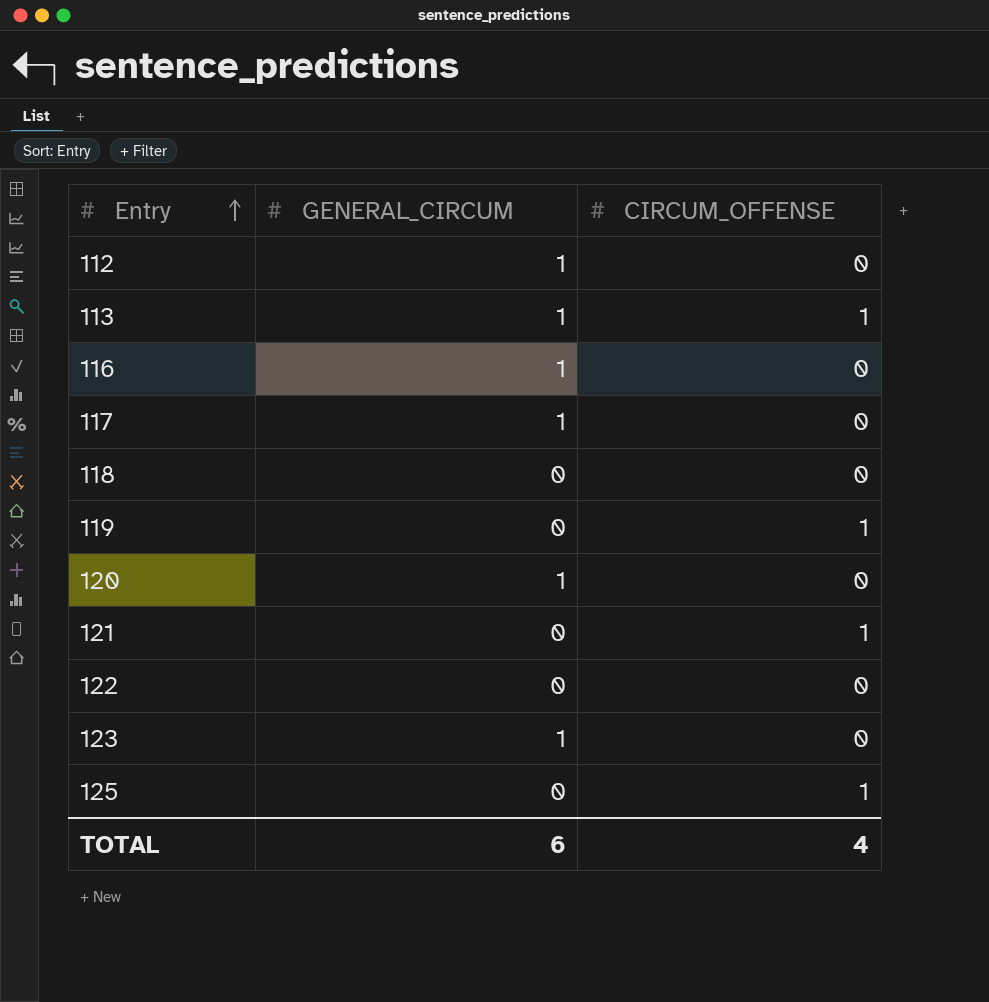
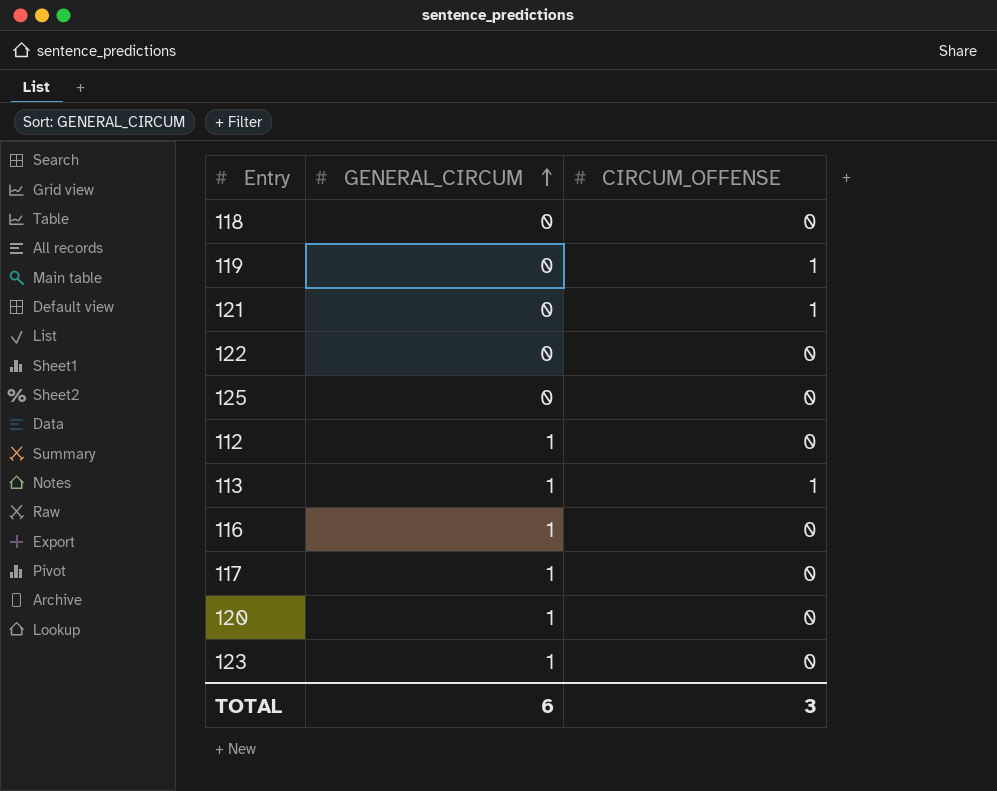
row order: Entry ascending -> GENERAL_CIRCUM ascending
125 | CIRCUM_OFFENSE: 1 -> 0
TOTAL | CIRCUM_OFFENSE: 4 -> 3

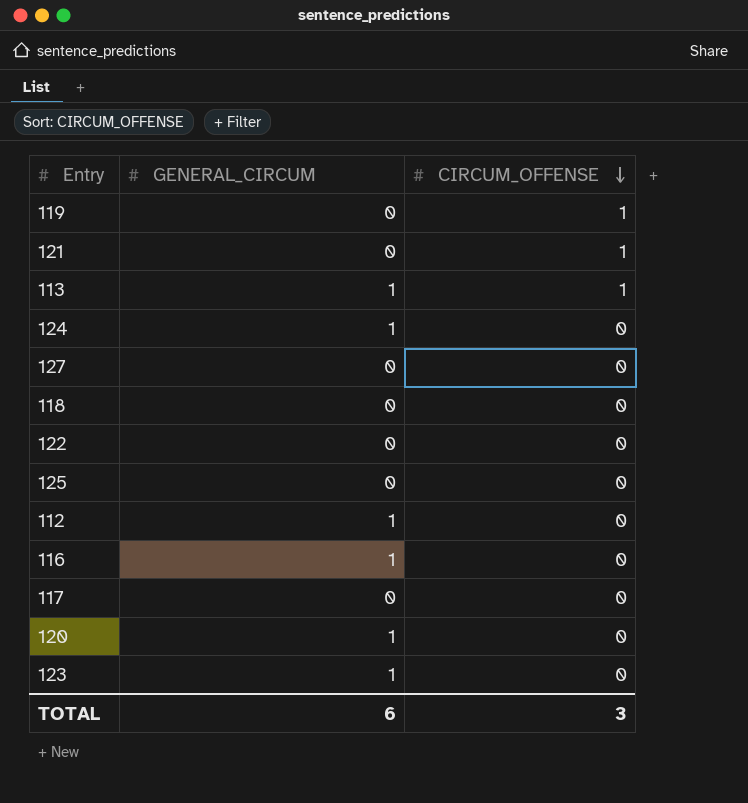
row order: GENERAL_CIRCUM ascending -> CIRCUM_OFFENSE descending
row 124: none -> 1 | 0
row 127: none -> 0 | 0
117 | GENERAL_CIRCUM: 1 -> 0

